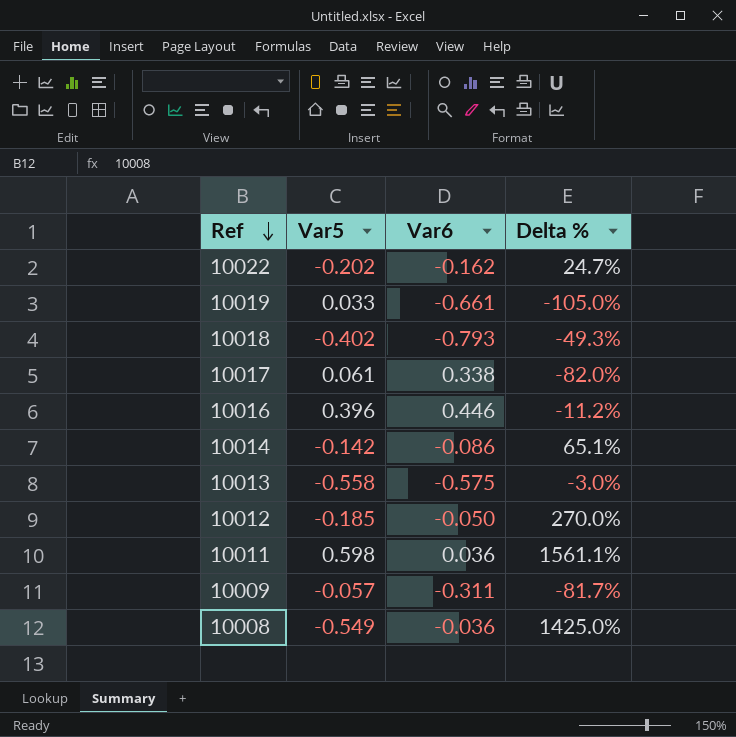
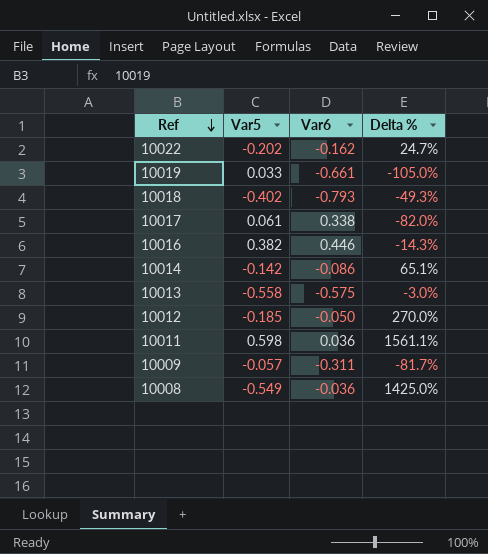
10016 | Var5: 0.396 -> 0.382
10016 | Delta %: -11.2% -> -14.3%

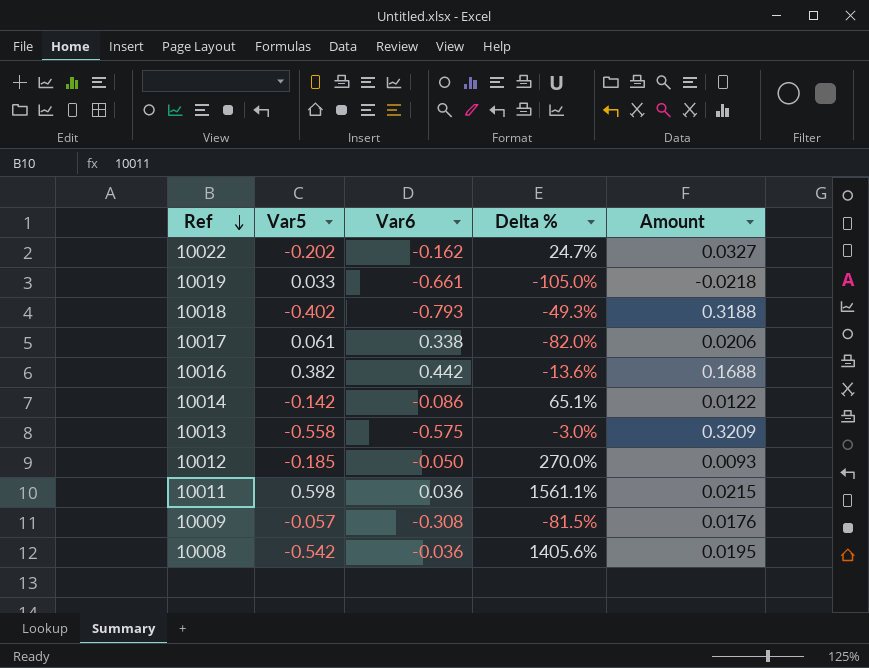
column Amount | formula: none -> [Var5] * [Var6]
10016 | Var6: 0.446 -> 0.442
10016 | Delta %: -14.3% -> -13.6%
10009 | Var6: -0.311 -> -0.308
10009 | Delta %: -81.7% -> -81.5%
10008 | Var5: -0.549 -> -0.542
10008 | Delta %: 1425.0% -> 1405.6%

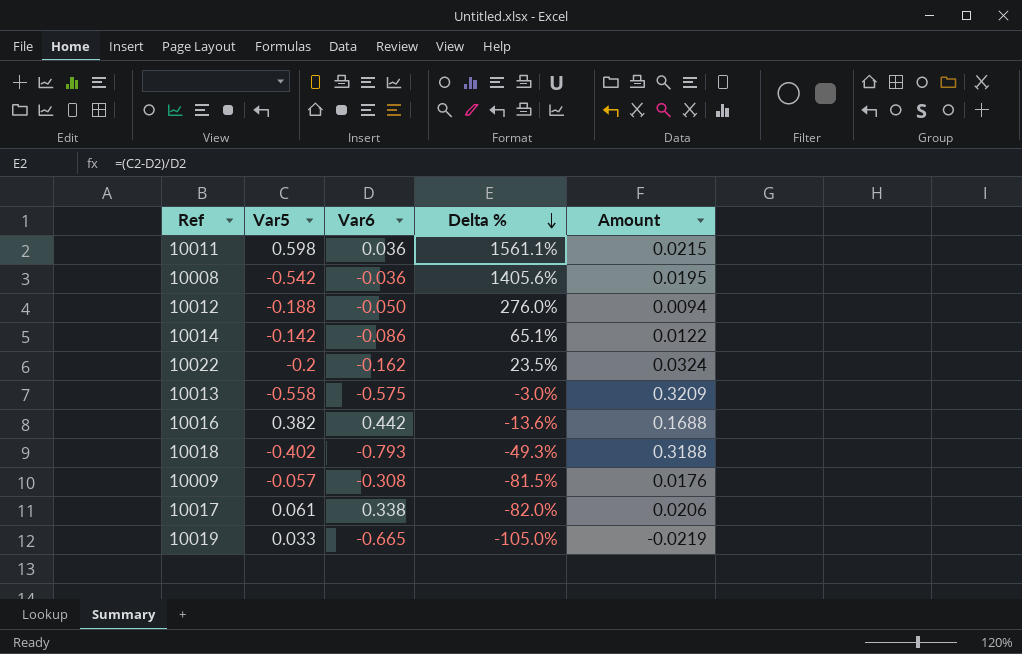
row order: Ref descending -> Delta % descending
10012 | Var5: -0.185 -> -0.188
10012 | Delta %: 270.0% -> 276.0%
10012 | Amount: 0.0093 -> 0.0094
10022 | Var5: -0.202 -> -0.2
10022 | Delta %: 24.7% -> 23.5%
10022 | Amount: 0.0327 -> 0.0324
10019 | Var6: -0.661 -> -0.665
10019 | Amount: -0.0218 -> -0.0219

